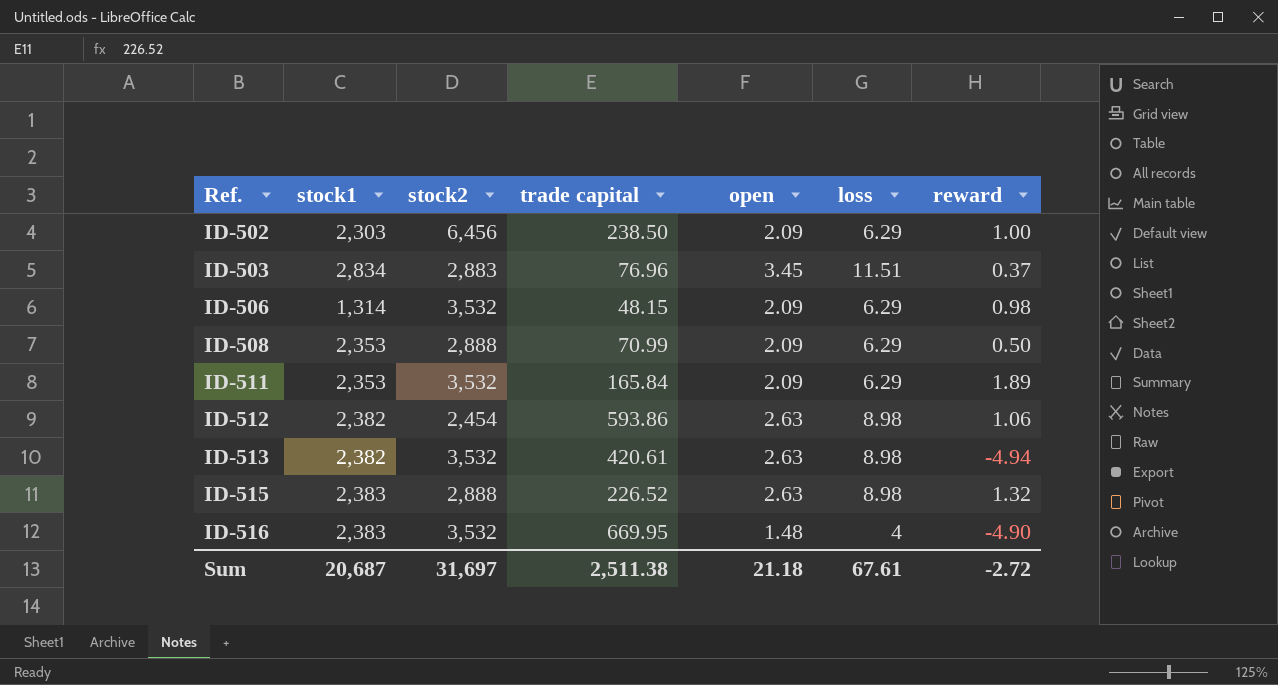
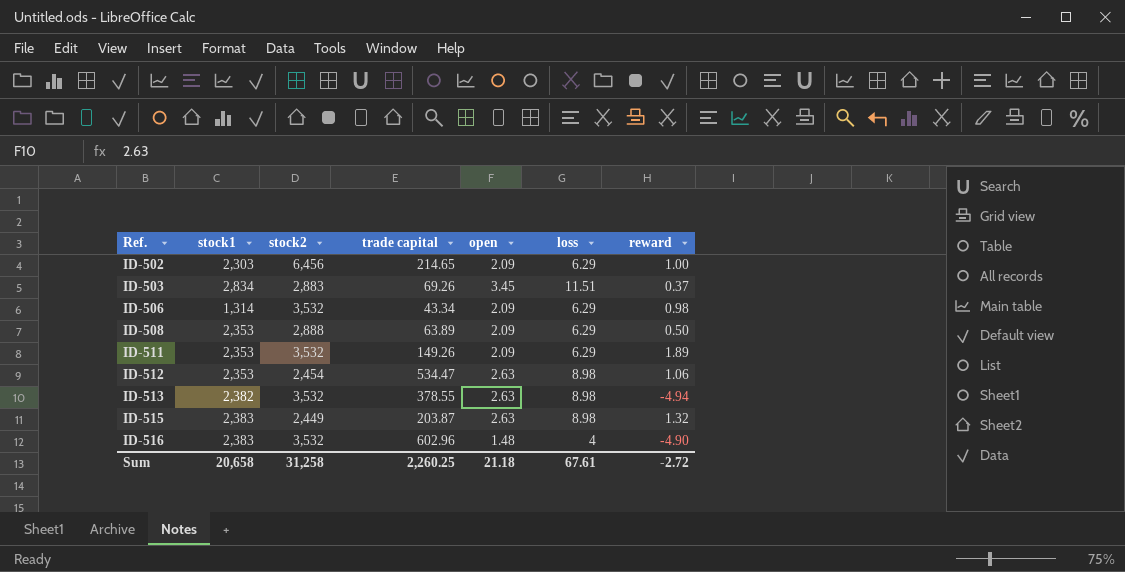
ID-502 | trade capital: 238.50 -> 214.65
ID-503 | trade capital: 76.96 -> 69.26
ID-506 | trade capital: 48.15 -> 43.34
ID-508 | trade capital: 70.99 -> 63.89
ID-511 | trade capital: 165.84 -> 149.26
ID-512 | stock1: 2,382 -> 2,353
ID-512 | trade capital: 593.86 -> 534.47
ID-513 | trade capital: 420.61 -> 378.55
ID-515 | stock2: 2,888 -> 2,449
ID-515 | trade capital: 226.52 -> 203.87
ID-516 | trade capital: 669.95 -> 602.96
Sum | stock1: 20,687 -> 20,658
Sum | stock2: 31,697 -> 31,258
Sum | trade capital: 2,511.38 -> 2,260.25

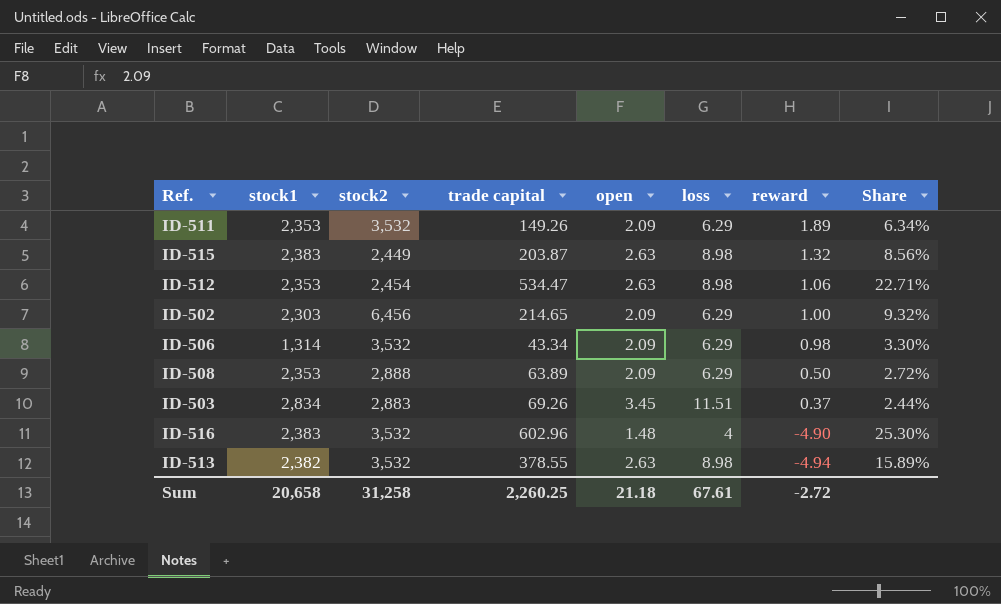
row order: Ref. ascending -> reward descending
column Share | formula: none -> [trade capital] / [stock1]

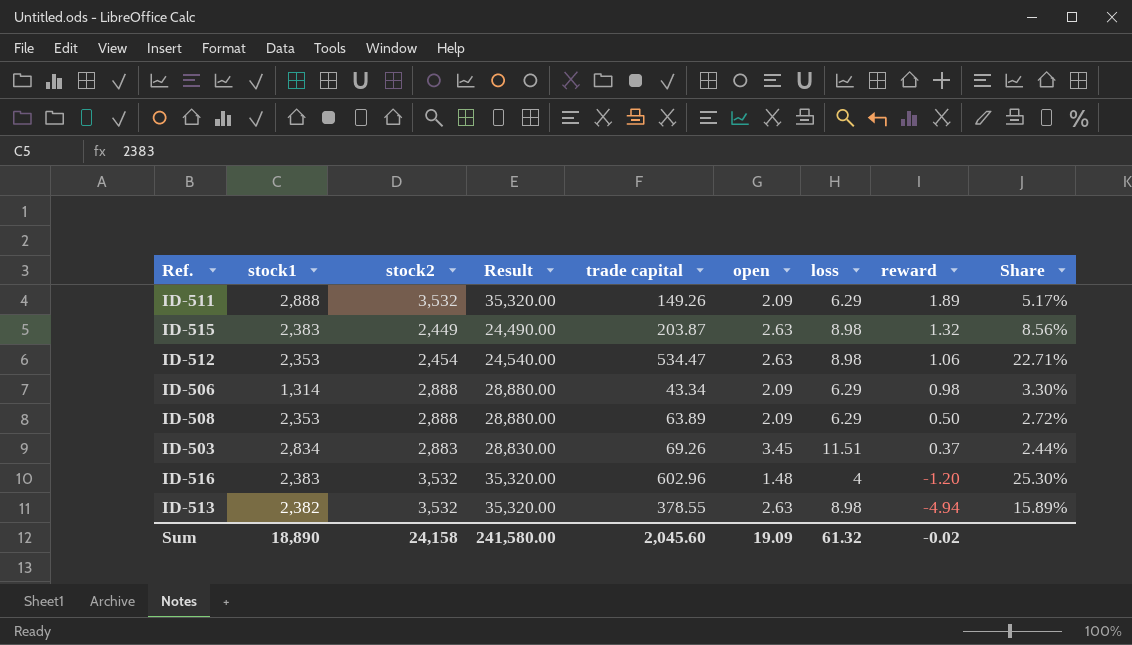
column Result | formula: none -> [stock2] * 10
row ID-502: 2,303 | 6,456 | 214.65 | 2.09 | 6.29 | 1.00 | 9.32% -> none
ID-511 | stock1: 2,353 -> 2,888
ID-511 | Share: 6.34% -> 5.17%
ID-506 | stock2: 3,532 -> 2,888
ID-516 | reward: -4.90 -> -1.20
Sum | stock1: 20,658 -> 18,890
Sum | stock2: 31,258 -> 24,158
Sum | trade capital: 2,260.25 -> 2,045.60
Sum | open: 21.18 -> 19.09
Sum | loss: 67.61 -> 61.32
Sum | reward: -2.72 -> -0.02

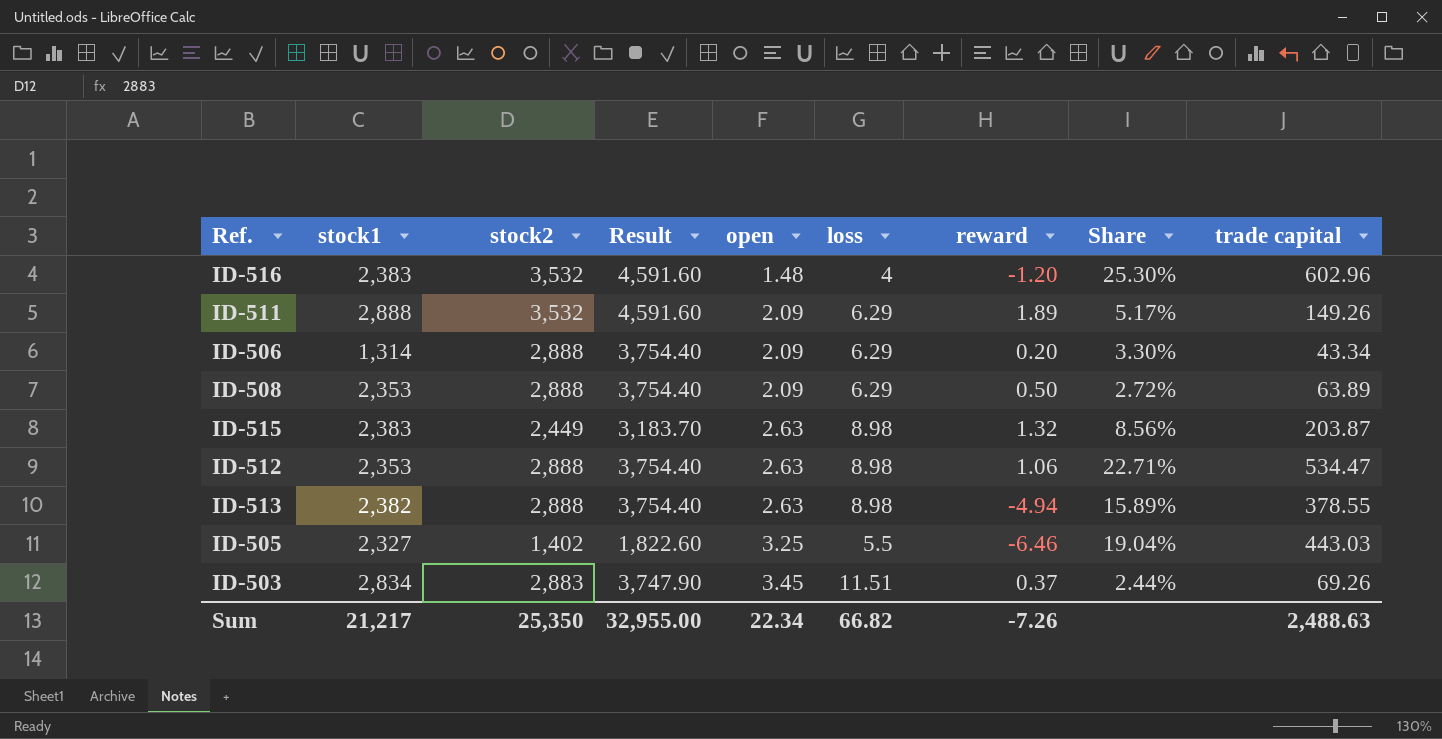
row order: reward descending -> open ascending
column Result | formula: [stock2] * 10 -> [stock2] * 1.3
column trade capital | position: 5 -> 9
ID-506 | reward: 0.98 -> 0.20
ID-512 | stock2: 2,454 -> 2,888
ID-513 | stock2: 3,532 -> 2,888
row ID-505: none -> 2,327 | 1,402 | 1,822.60 | 3.25 | 5.5 | -6.46 | 19.04% | 443.03
Sum | stock1: 18,890 -> 21,217
Sum | stock2: 24,158 -> 25,350
Sum | Result: 241,580.00 -> 32,955.00
Sum | open: 19.09 -> 22.34
Sum | loss: 61.32 -> 66.82
Sum | reward: -0.02 -> -7.26
Sum | trade capital: 2,045.60 -> 2,488.63

